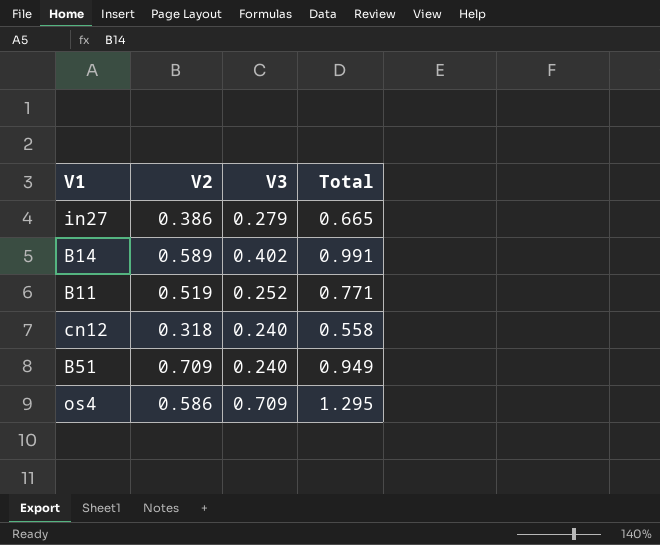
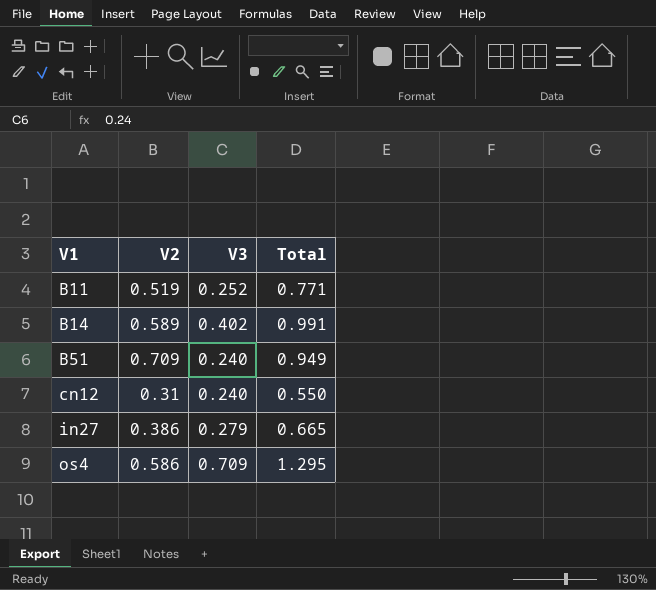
row order: none -> V1 ascending
cn12 | V2: 0.318 -> 0.31
cn12 | Total: 0.558 -> 0.550

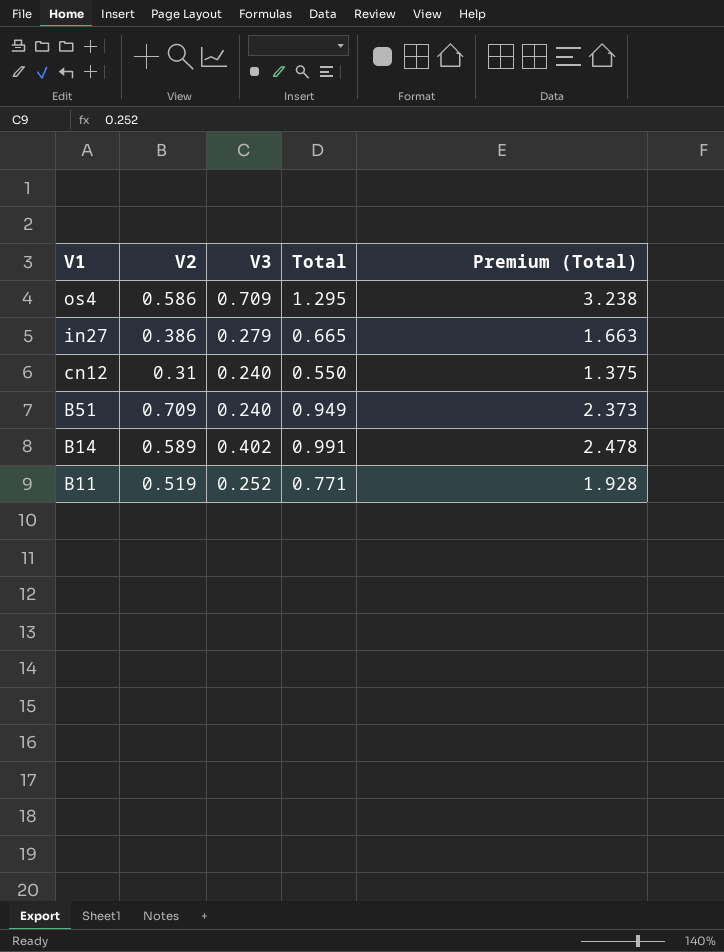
row order: V1 ascending -> V1 descending
column Premium (Total) | formula: none -> [Total] * 2.5

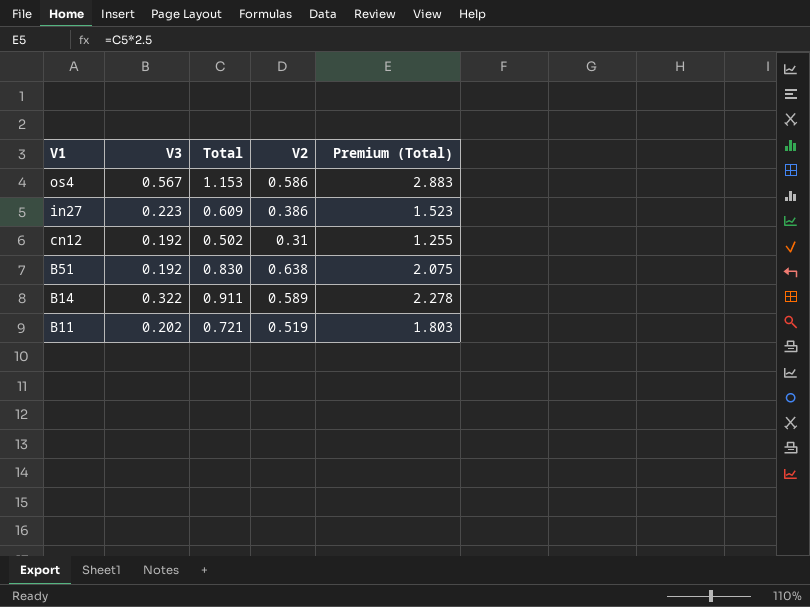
column V2 | position: 2 -> 4
os4 | V3: 0.709 -> 0.567
os4 | Total: 1.295 -> 1.153
os4 | Premium (Total): 3.238 -> 2.883
in27 | V3: 0.279 -> 0.223
in27 | Total: 0.665 -> 0.609
in27 | Premium (Total): 1.663 -> 1.523
cn12 | V3: 0.240 -> 0.192
cn12 | Total: 0.550 -> 0.502
cn12 | Premium (Total): 1.375 -> 1.255
B51 | V3: 0.240 -> 0.192
B51 | Total: 0.949 -> 0.830
B51 | V2: 0.709 -> 0.638
B51 | Premium (Total): 2.373 -> 2.075
B14 | V3: 0.402 -> 0.322
B14 | Total: 0.991 -> 0.911
B14 | Premium (Total): 2.478 -> 2.278
B11 | V3: 0.252 -> 0.202
B11 | Total: 0.771 -> 0.721
B11 | Premium (Total): 1.928 -> 1.803

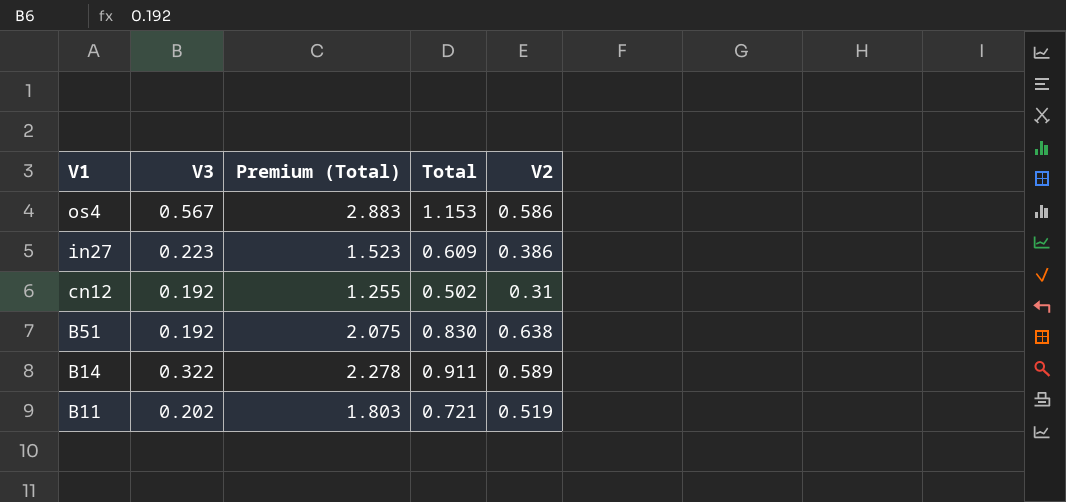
column Premium (Total) | position: 5 -> 3

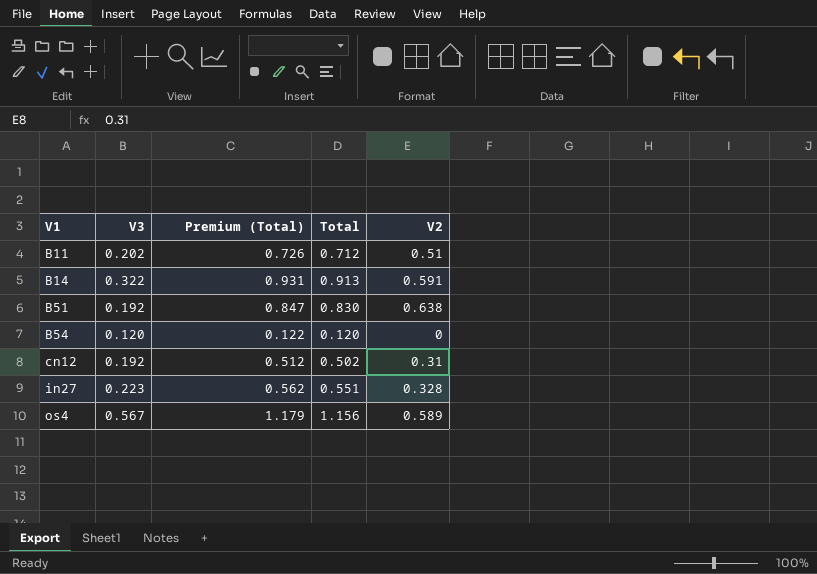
row order: V1 descending -> V1 ascending
column Premium (Total) | formula: [Total] * 2.5 -> [Total] * 1.02
B11 | Total: 0.721 -> 0.712
B11 | V2: 0.519 -> 0.51
B14 | Total: 0.911 -> 0.913
B14 | V2: 0.589 -> 0.591
row B54: none -> 0.120 | 0.122 | 0.120 | 0
in27 | Total: 0.609 -> 0.551
in27 | V2: 0.386 -> 0.328
os4 | Total: 1.153 -> 1.156
os4 | V2: 0.586 -> 0.589

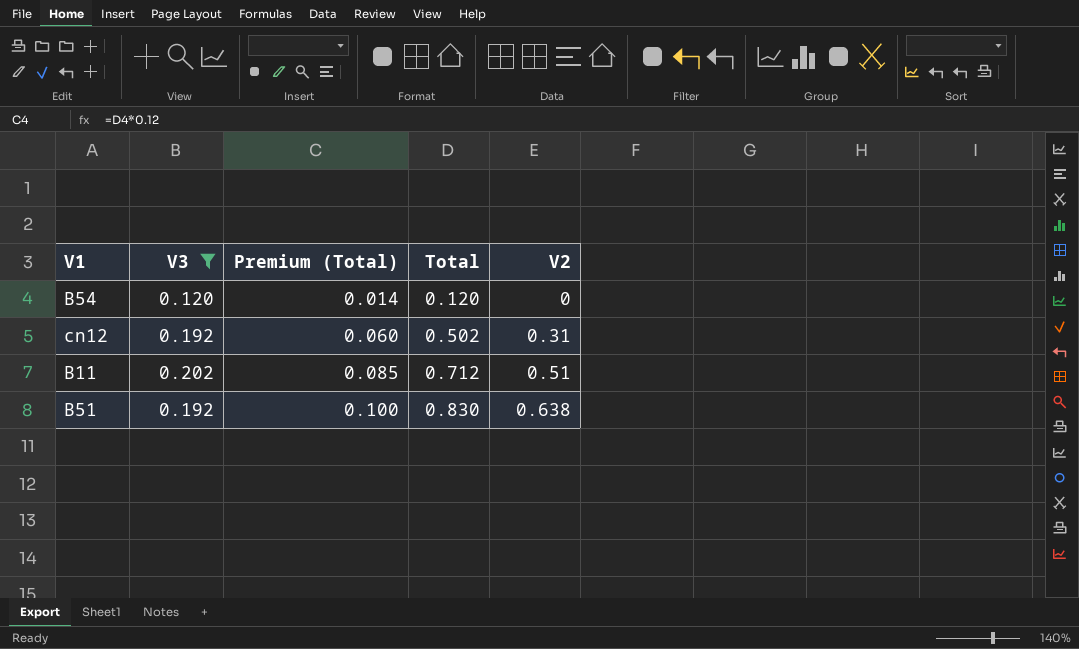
filter: none -> V3 <= 0.202
row order: V1 ascending -> Premium (Total) ascending
column Premium (Total) | formula: [Total] * 1.02 -> [Total] * 0.12

